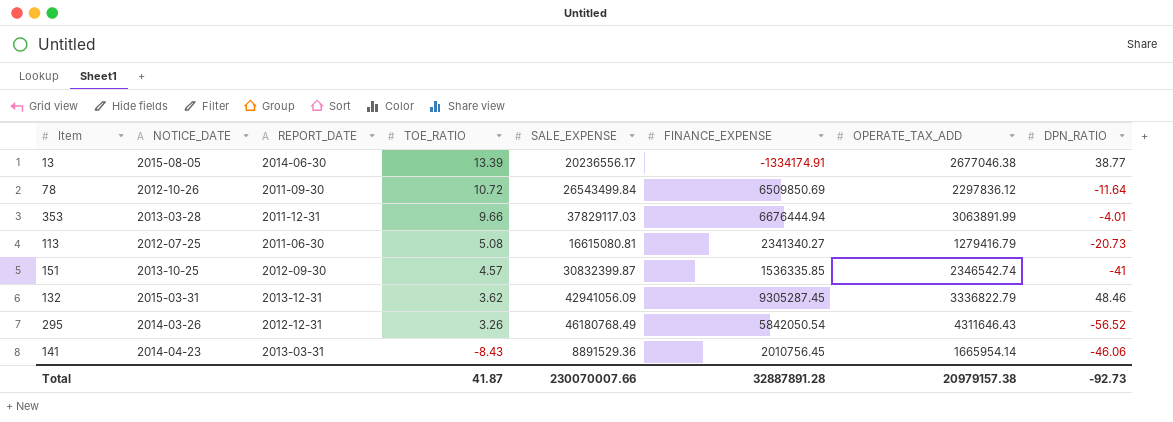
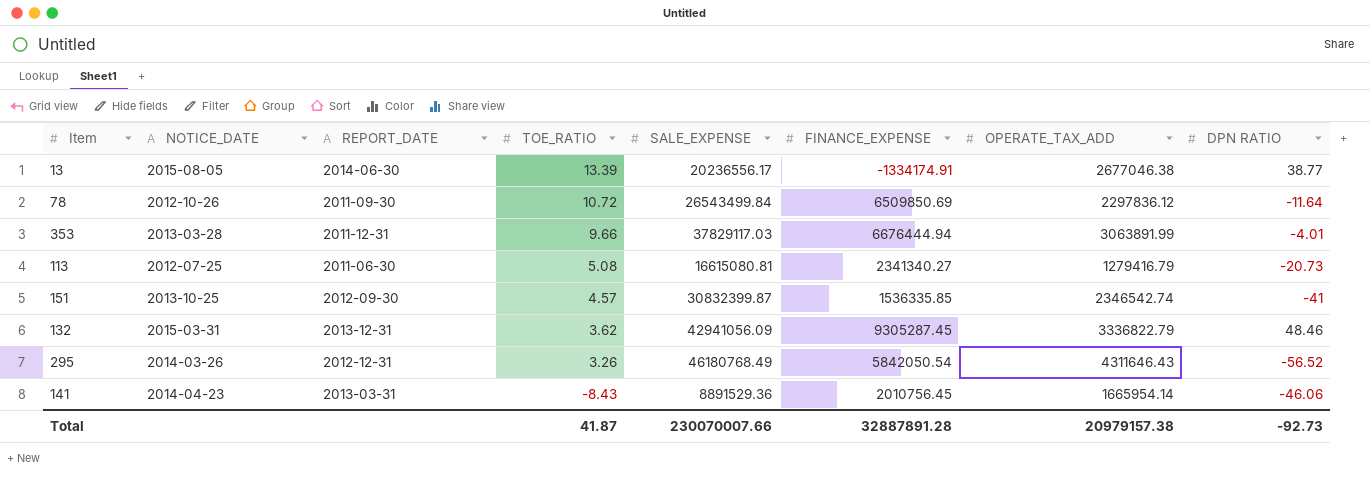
column name: DPN_RATIO -> DPN RATIO

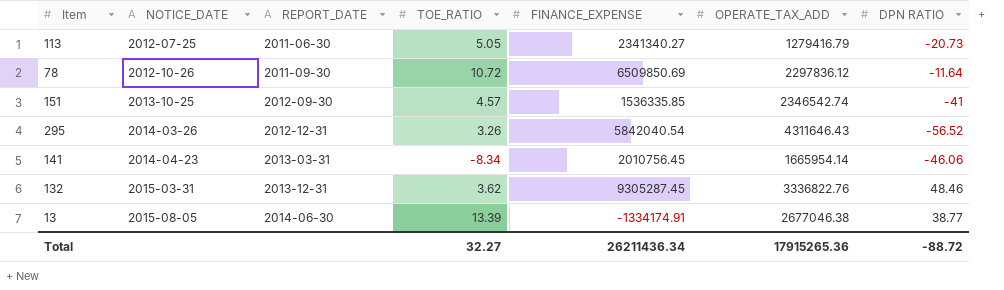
row order: TOE_RATIO descending -> NOTICE_DATE ascending
column SALE_EXPENSE | position: 5 -> none
row 353: 2013-03-28 | 2011-12-31 | 9.66 | 37829117.03 | 6676444.94 | 3063891.99 | -4.01 -> none
113 | TOE_RATIO: 5.08 -> 5.05
295 | FINANCE_EXPENSE: 5842050.54 -> 5842040.54
141 | TOE_RATIO: -8.43 -> -8.34
132 | OPERATE_TAX_ADD: 3336822.79 -> 3336822.76
Total | TOE_RATIO: 41.87 -> 32.27
Total | FINANCE_EXPENSE: 32887891.28 -> 26211436.34
Total | OPERATE_TAX_ADD: 20979157.38 -> 17915265.36
Total | DPN RATIO: -92.73 -> -88.72

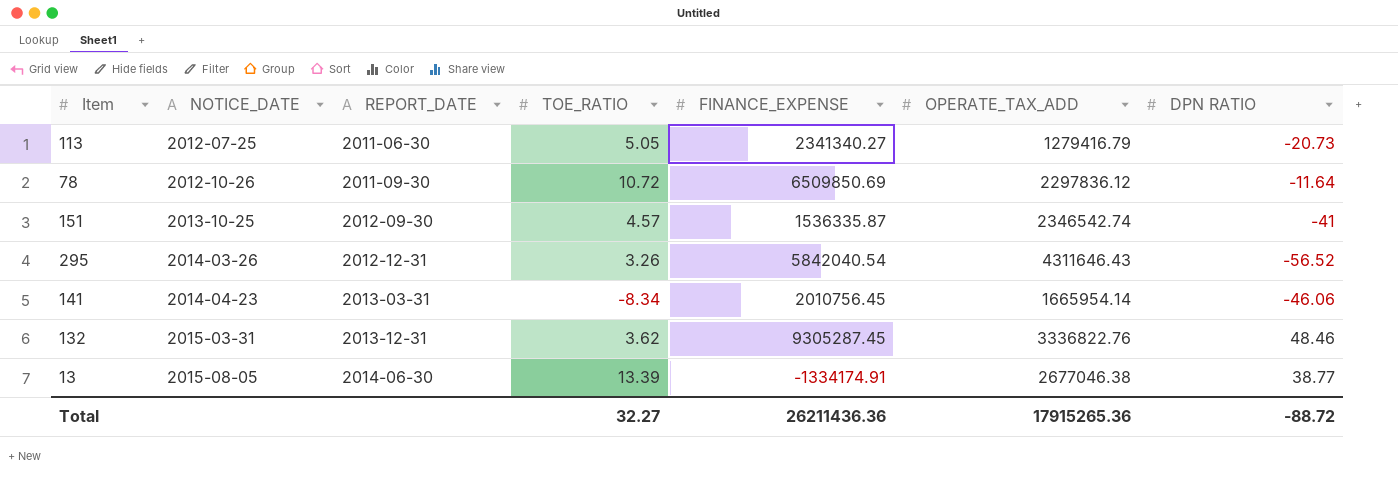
151 | FINANCE_EXPENSE: 1536335.85 -> 1536335.87
Total | FINANCE_EXPENSE: 26211436.34 -> 26211436.36

